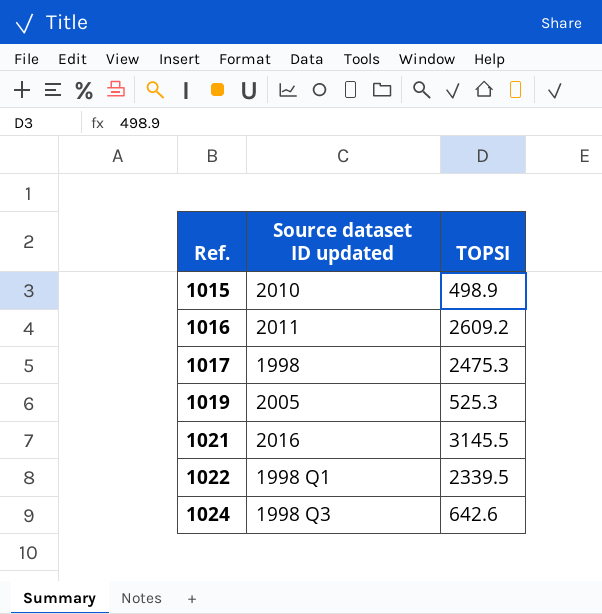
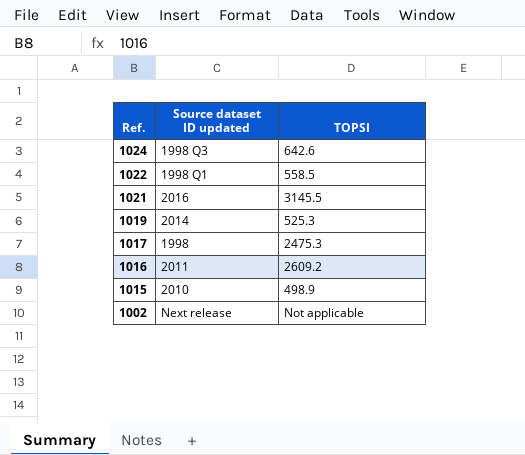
row order: Ref. ascending -> Ref. descending
1022 | TOPSI: 2339.5 -> 558.5
1019 | Source dataset ID updated: 2005 -> 2014
row 1002: none -> Next release | Not applicable

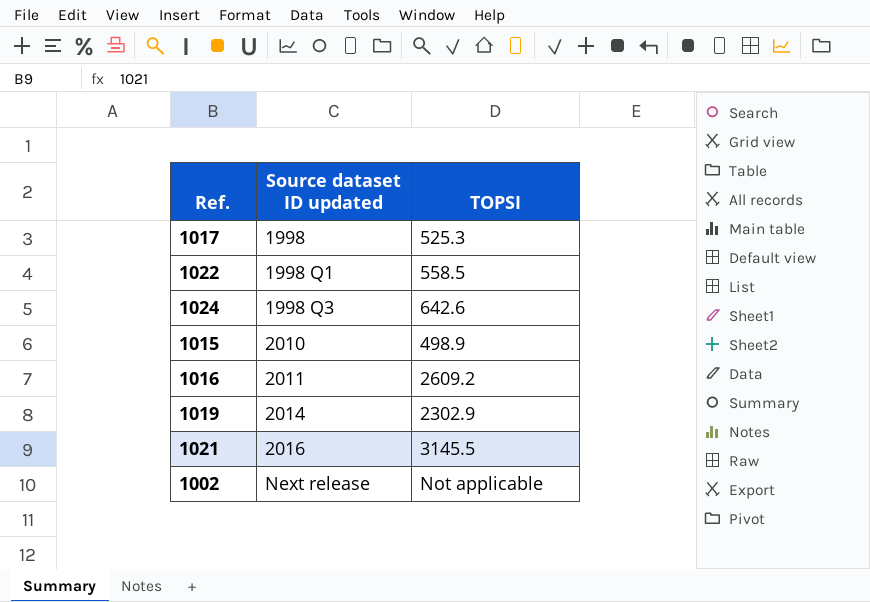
row order: Ref. descending -> Source dataset ID updated ascending
1017 | TOPSI: 2475.3 -> 525.3
1019 | TOPSI: 525.3 -> 2302.9

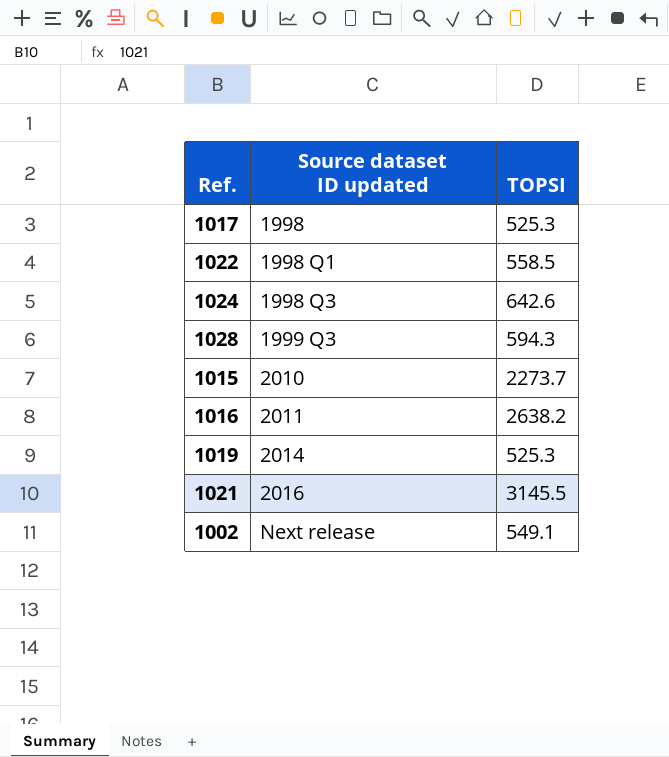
row 1028: none -> 1999 Q3 | 594.3
1015 | TOPSI: 498.9 -> 2273.7
1016 | TOPSI: 2609.2 -> 2638.2
1019 | TOPSI: 2302.9 -> 525.3
1002 | TOPSI: Not applicable -> 549.1

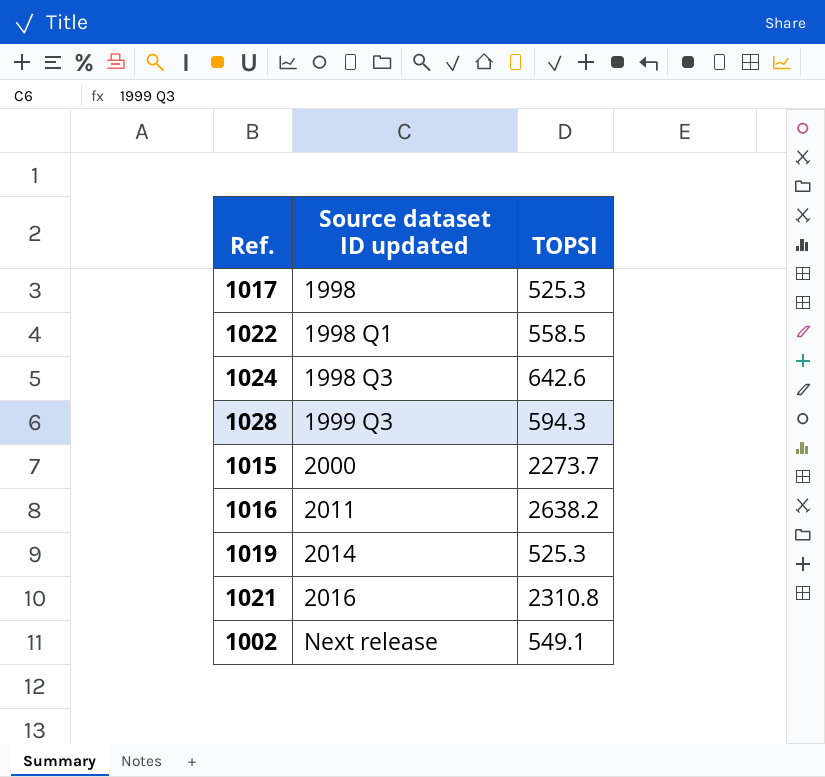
1015 | Source dataset ID updated: 2010 -> 2000
1021 | TOPSI: 3145.5 -> 2310.8

